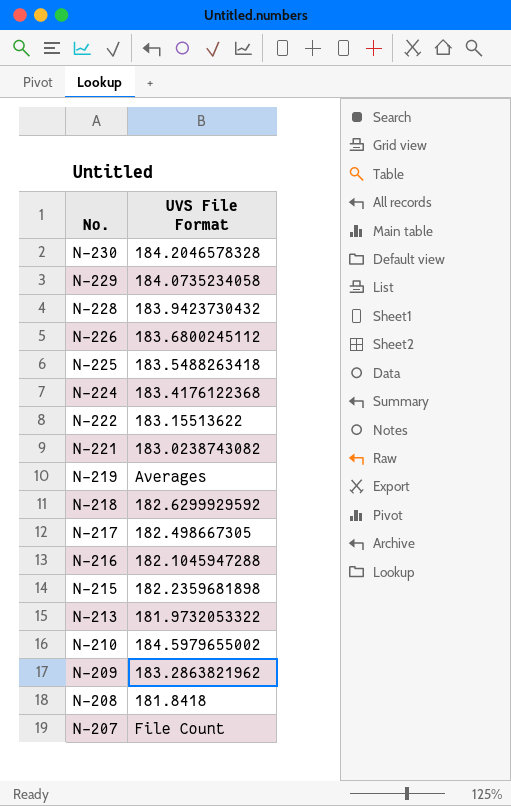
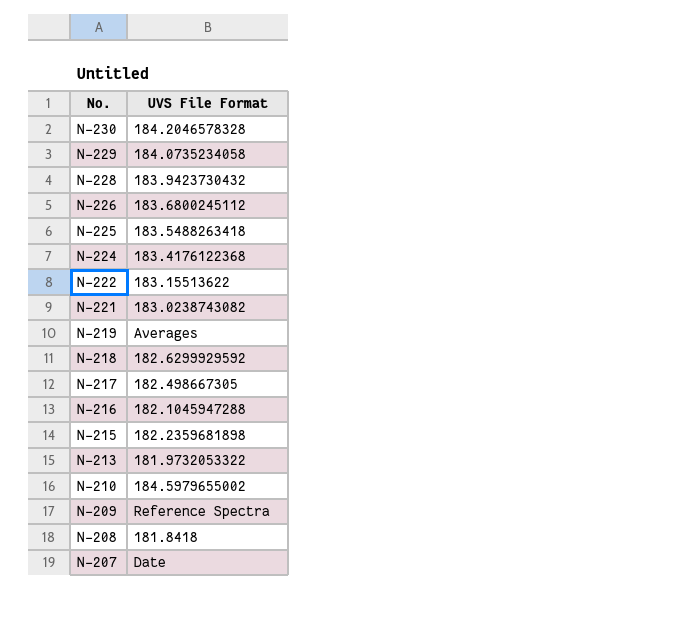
N-209 | UVS File Format: 183.2863821962 -> Reference Spectra
N-207 | UVS File Format: File Count -> Date

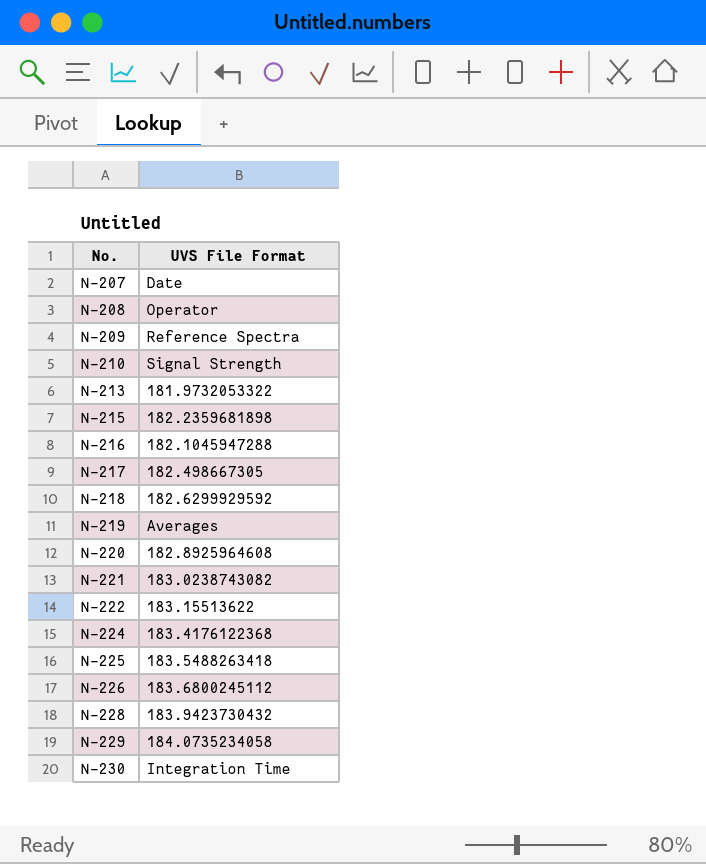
row order: No. descending -> No. ascending
N-208 | UVS File Format: 181.8418 -> Operator
N-210 | UVS File Format: 184.5979655002 -> Signal Strength
row N-220: none -> 182.8925964608
N-230 | UVS File Format: 184.2046578328 -> Integration Time

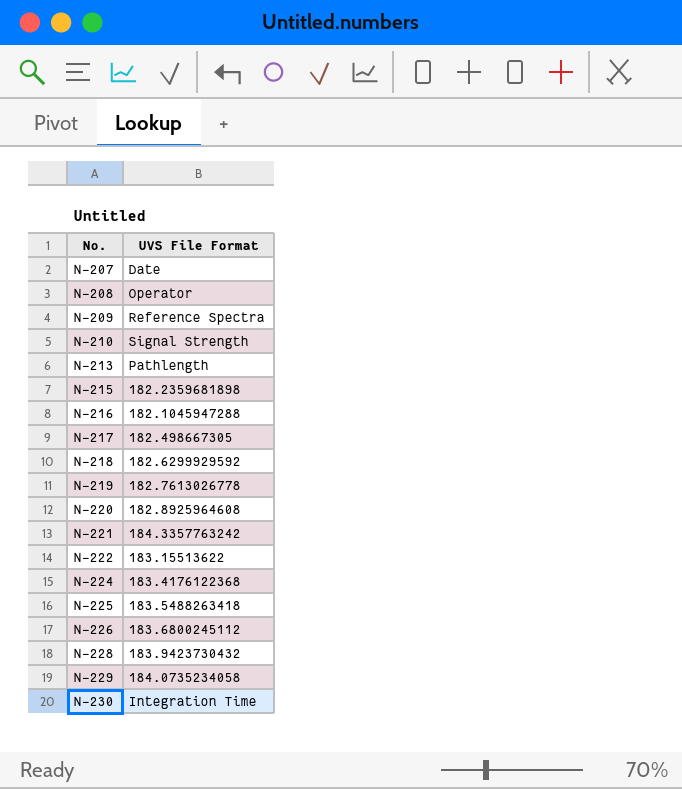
N-213 | UVS File Format: 181.9732053322 -> Pathlength
N-219 | UVS File Format: Averages -> 182.7613026778
N-221 | UVS File Format: 183.0238743082 -> 184.3357763242

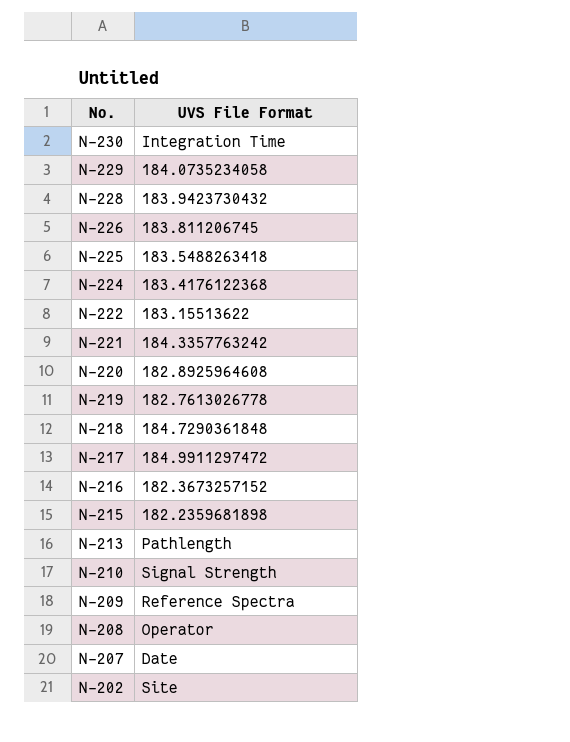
row order: No. ascending -> No. descending
N-226 | UVS File Format: 183.6800245112 -> 183.811206745
N-218 | UVS File Format: 182.6299929592 -> 184.7290361848
N-217 | UVS File Format: 182.498667305 -> 184.9911297472
N-216 | UVS File Format: 182.1045947288 -> 182.3673257152
row N-202: none -> Site

